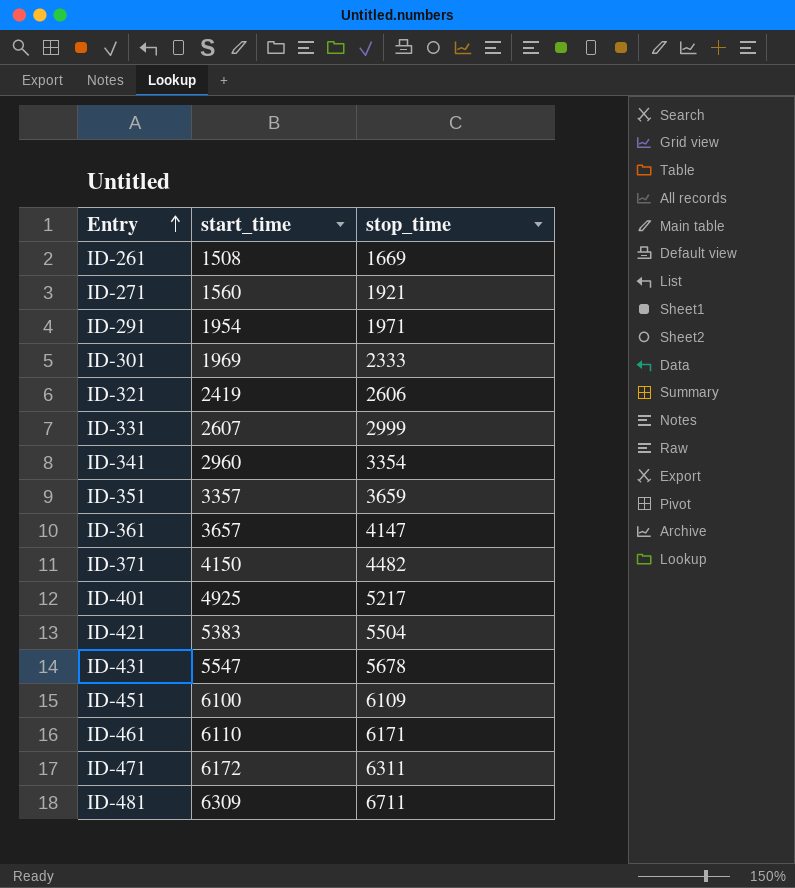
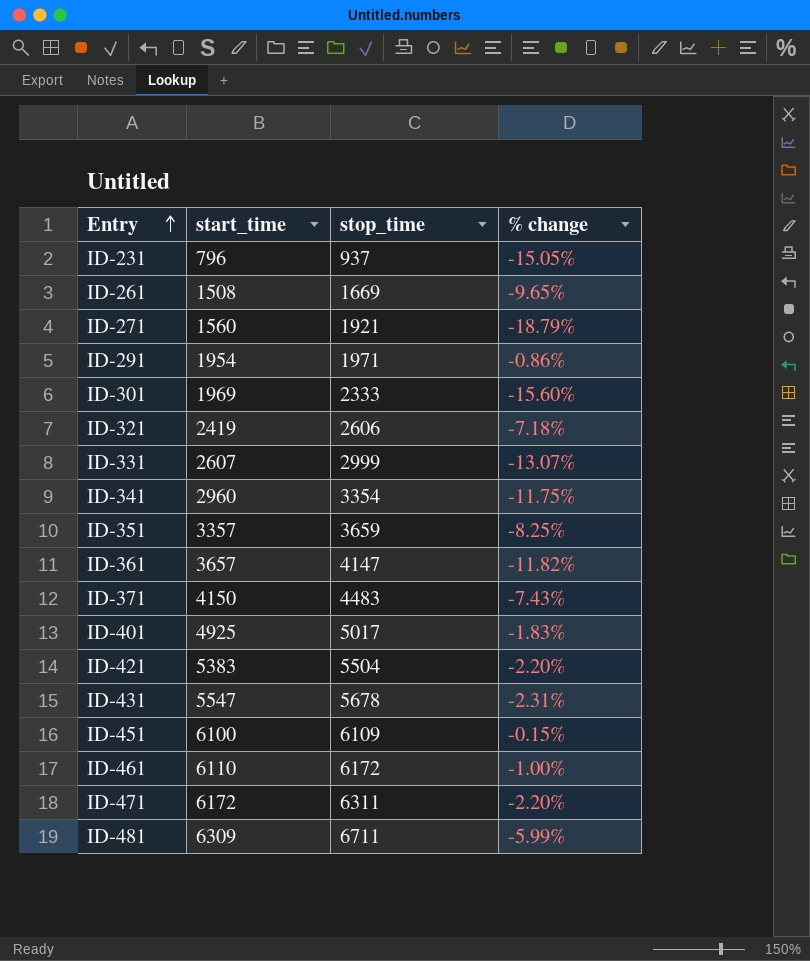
column % change | formula: none -> ([start_time] - [stop_time]) / [stop_time]
row ID-231: none -> 796 | 937 | -15.05%
ID-371 | stop_time: 4482 -> 4483
ID-401 | stop_time: 5217 -> 5017
ID-461 | stop_time: 6171 -> 6172

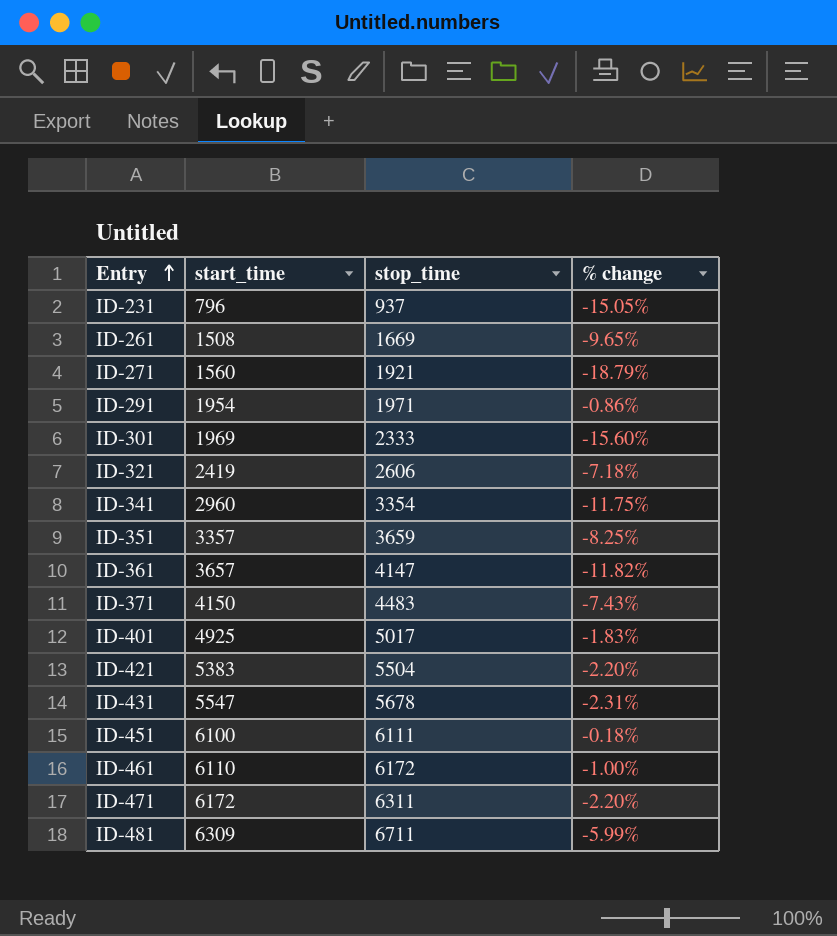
row ID-331: 2607 | 2999 | -13.07% -> none
ID-451 | stop_time: 6109 -> 6111
ID-451 | % change: -0.15% -> -0.18%

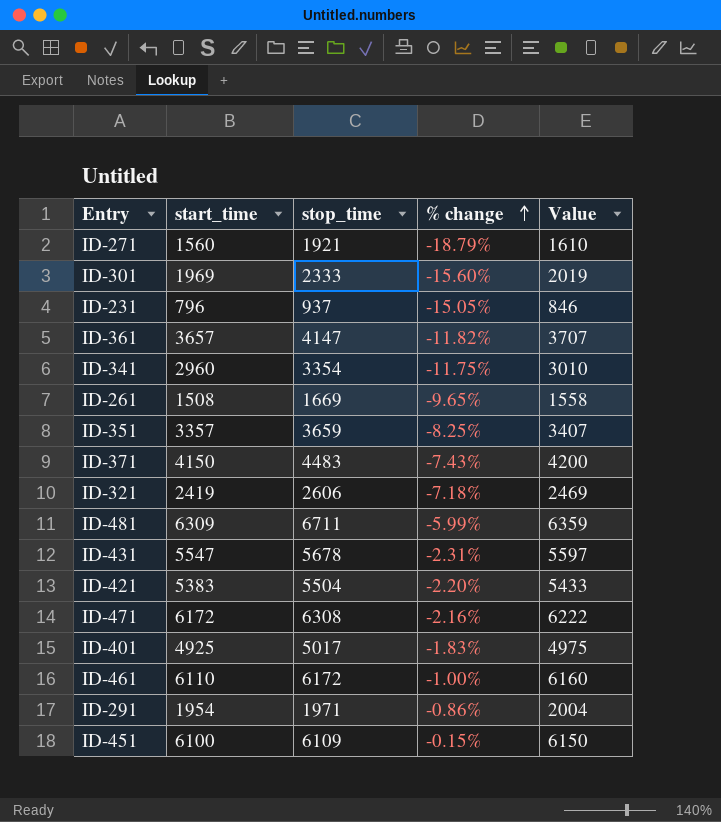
row order: Entry ascending -> % change ascending
column Value | formula: none -> [start_time] + 50
ID-471 | stop_time: 6311 -> 6308
ID-471 | % change: -2.20% -> -2.16%
ID-451 | stop_time: 6111 -> 6109
ID-451 | % change: -0.18% -> -0.15%

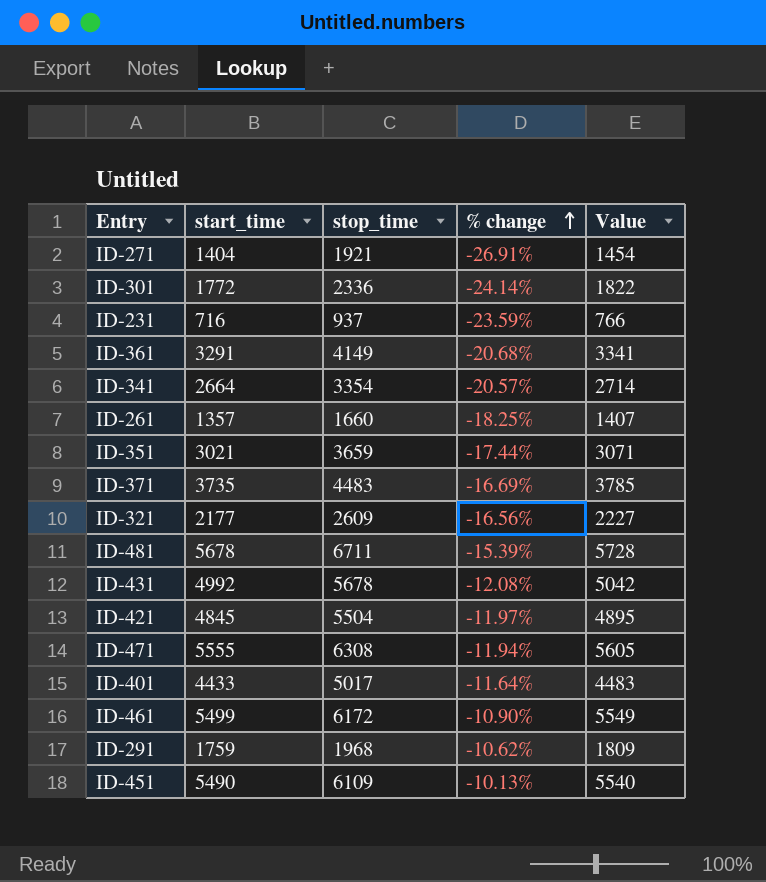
ID-271 | start_time: 1560 -> 1404
ID-271 | % change: -18.79% -> -26.91%
ID-271 | Value: 1610 -> 1454
ID-301 | start_time: 1969 -> 1772
ID-301 | stop_time: 2333 -> 2336
ID-301 | % change: -15.60% -> -24.14%
ID-301 | Value: 2019 -> 1822
ID-231 | start_time: 796 -> 716
ID-231 | % change: -15.05% -> -23.59%
ID-231 | Value: 846 -> 766
ID-361 | start_time: 3657 -> 3291
ID-361 | stop_time: 4147 -> 4149
ID-361 | % change: -11.82% -> -20.68%
ID-361 | Value: 3707 -> 3341
ID-341 | start_time: 2960 -> 2664
ID-341 | % change: -11.75% -> -20.57%
ID-341 | Value: 3010 -> 2714
ID-261 | start_time: 1508 -> 1357
ID-261 | stop_time: 1669 -> 1660
ID-261 | % change: -9.65% -> -18.25%
ID-261 | Value: 1558 -> 1407
ID-351 | start_time: 3357 -> 3021
ID-351 | % change: -8.25% -> -17.44%
ID-351 | Value: 3407 -> 3071
ID-371 | start_time: 4150 -> 3735
ID-371 | % change: -7.43% -> -16.69%
ID-371 | Value: 4200 -> 3785
ID-321 | start_time: 2419 -> 2177
ID-321 | stop_time: 2606 -> 2609
ID-321 | % change: -7.18% -> -16.56%
ID-321 | Value: 2469 -> 2227
ID-481 | start_time: 6309 -> 5678
ID-481 | % change: -5.99% -> -15.39%
ID-481 | Value: 6359 -> 5728
ID-431 | start_time: 5547 -> 4992
ID-431 | % change: -2.31% -> -12.08%
ID-431 | Value: 5597 -> 5042
ID-421 | start_time: 5383 -> 4845
ID-421 | % change: -2.20% -> -11.97%
ID-421 | Value: 5433 -> 4895
ID-471 | start_time: 6172 -> 5555
ID-471 | % change: -2.16% -> -11.94%
ID-471 | Value: 6222 -> 5605
ID-401 | start_time: 4925 -> 4433
ID-401 | % change: -1.83% -> -11.64%
ID-401 | Value: 4975 -> 4483
ID-461 | start_time: 6110 -> 5499
ID-461 | % change: -1.00% -> -10.90%
ID-461 | Value: 6160 -> 5549
ID-291 | start_time: 1954 -> 1759
ID-291 | stop_time: 1971 -> 1968
ID-291 | % change: -0.86% -> -10.62%
ID-291 | Value: 2004 -> 1809
ID-451 | start_time: 6100 -> 5490
ID-451 | % change: -0.15% -> -10.13%
ID-451 | Value: 6150 -> 5540

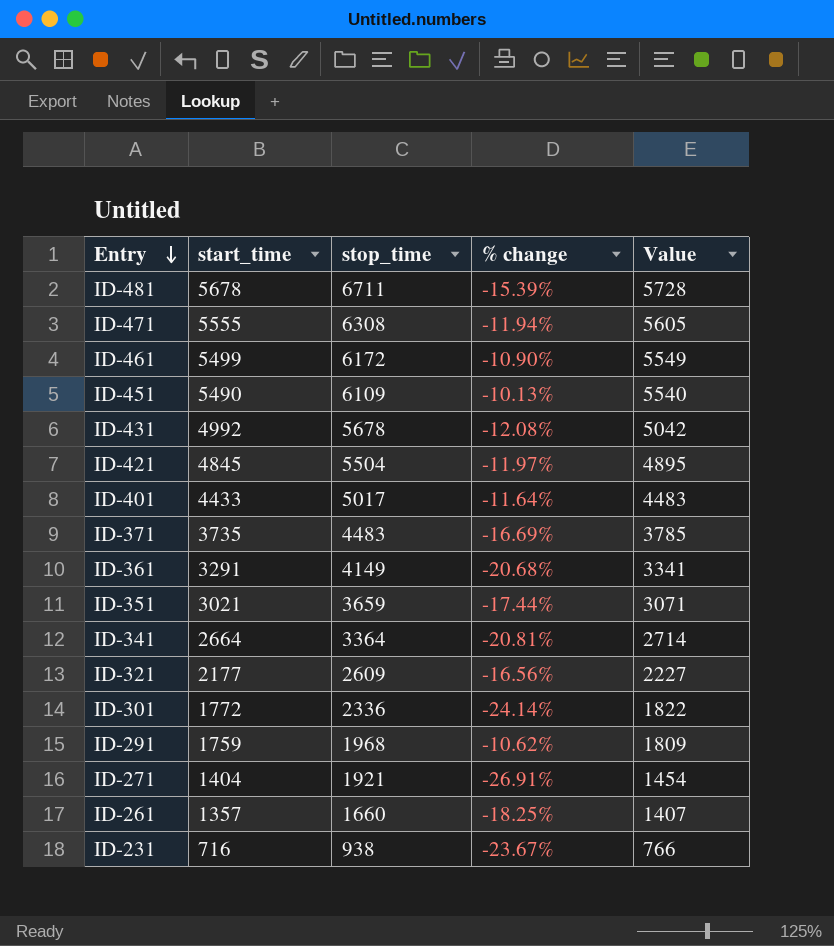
row order: % change ascending -> Entry descending
ID-341 | stop_time: 3354 -> 3364
ID-341 | % change: -20.57% -> -20.81%
ID-231 | stop_time: 937 -> 938
ID-231 | % change: -23.59% -> -23.67%

